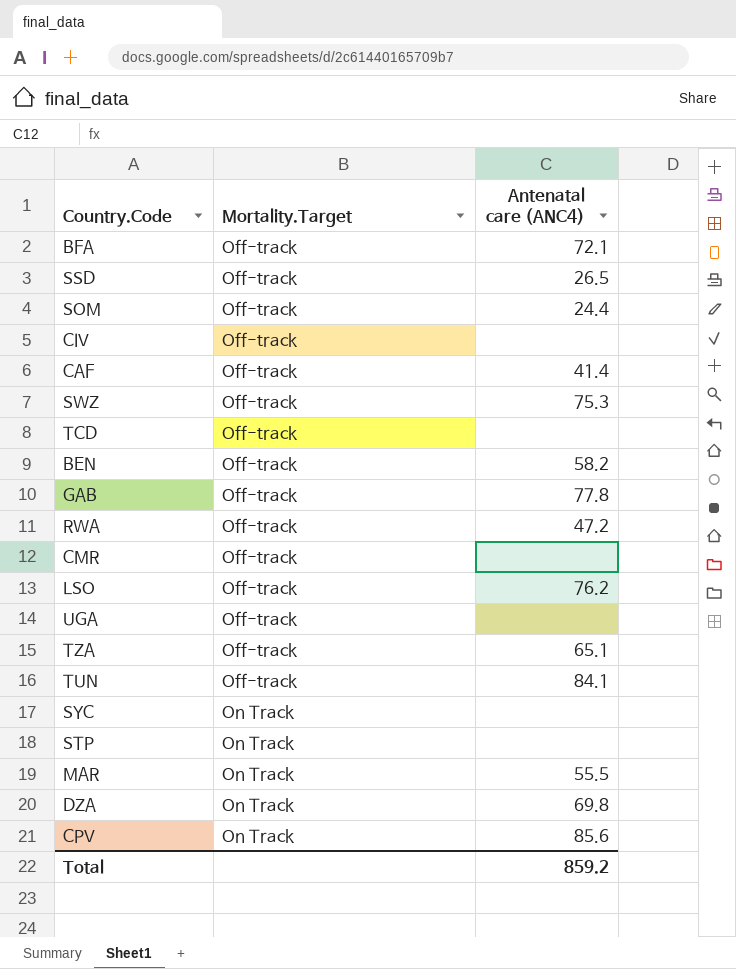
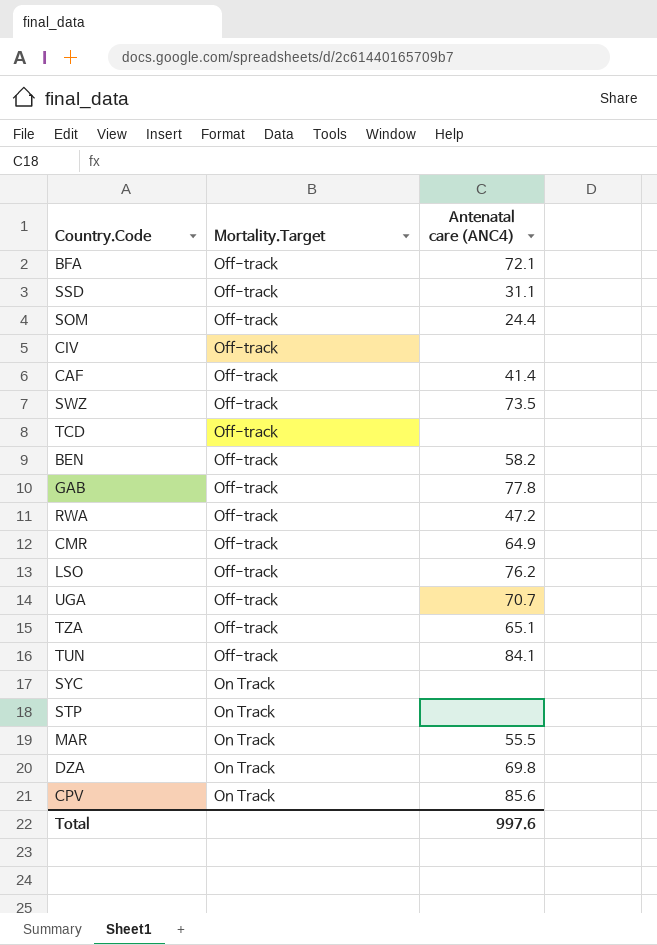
SSD | Antenatal care (ANC4): 26.5 -> 31.1
SWZ | Antenatal care (ANC4): 75.3 -> 73.5
CMR | Antenatal care (ANC4): none -> 64.9
UGA | Antenatal care (ANC4): none -> 70.7
Total | Antenatal care (ANC4): 859.2 -> 997.6

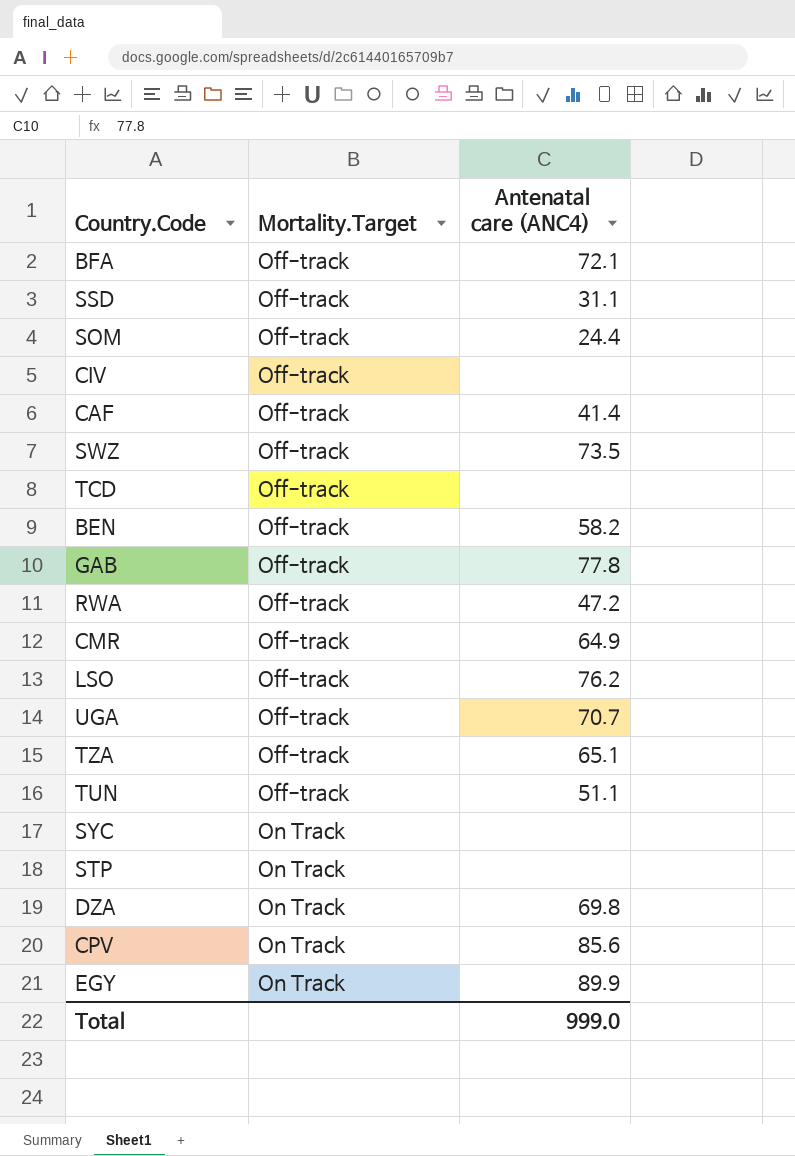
row MAR: On Track | 55.5 -> none
TUN | Antenatal care (ANC4): 84.1 -> 51.1
row EGY: none -> On Track | 89.9
Total | Antenatal care (ANC4): 997.6 -> 999.0

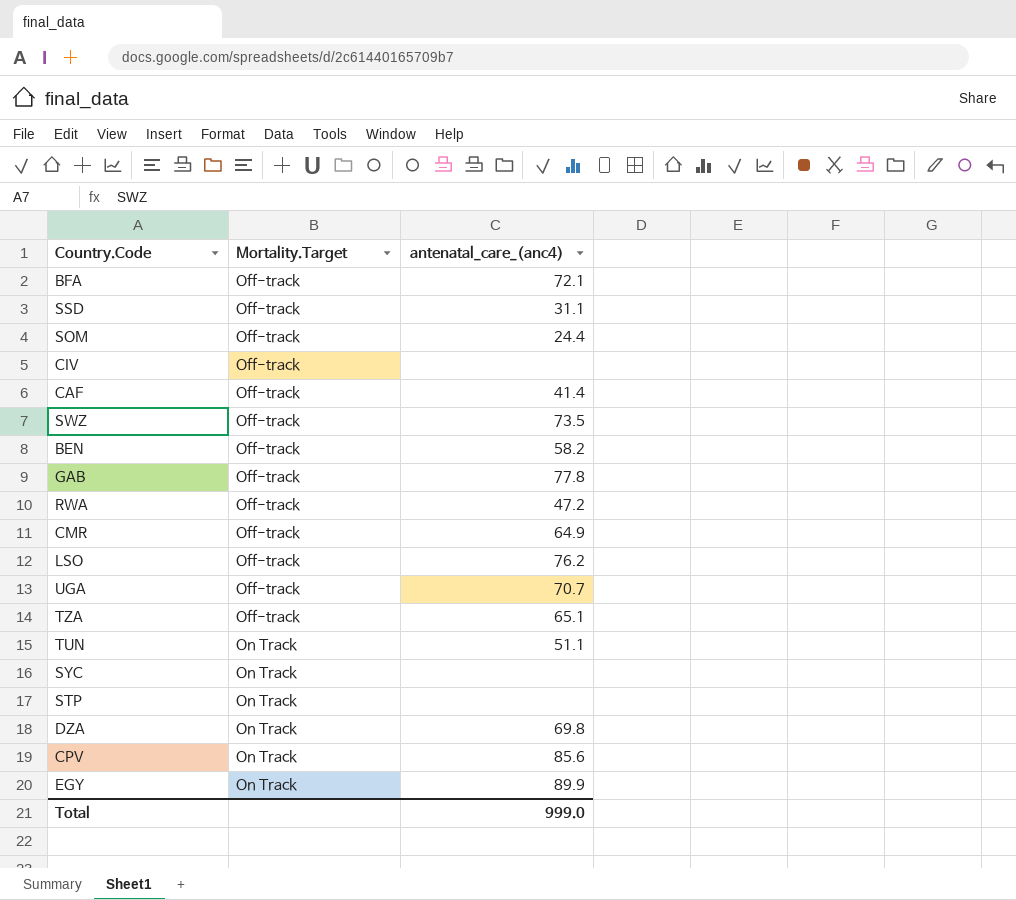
column name: Antenatal care (ANC4) -> antenatal_care_(anc4)
row TCD: Off-track | none -> none
TUN | Mortality.Target: Off-track -> On Track

